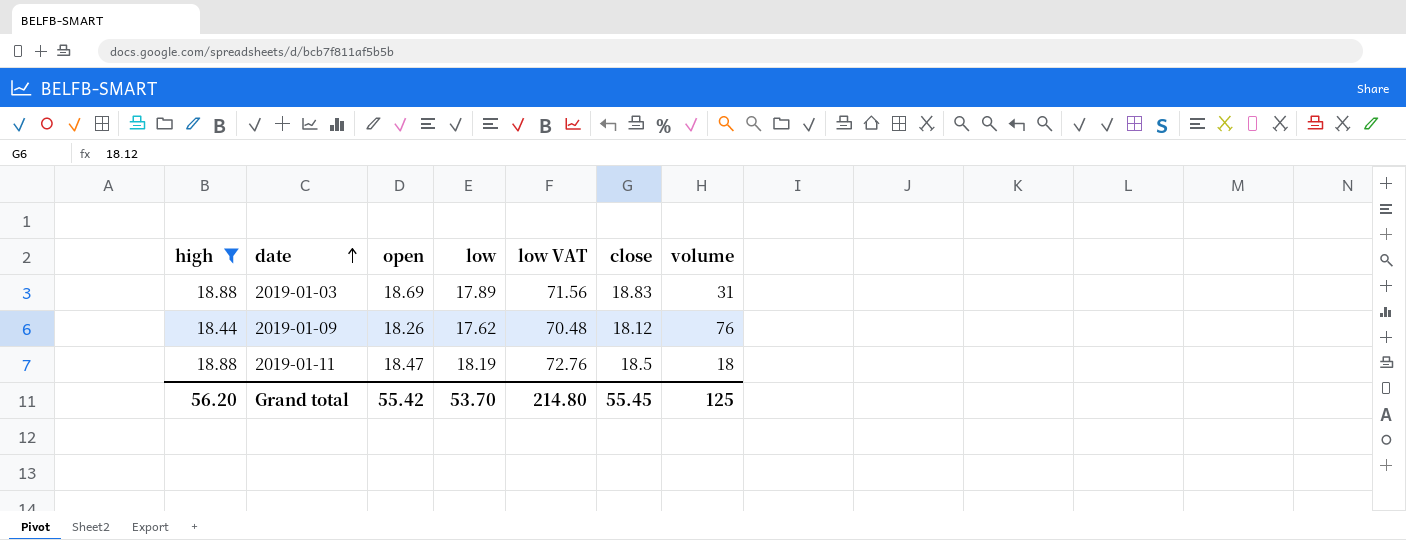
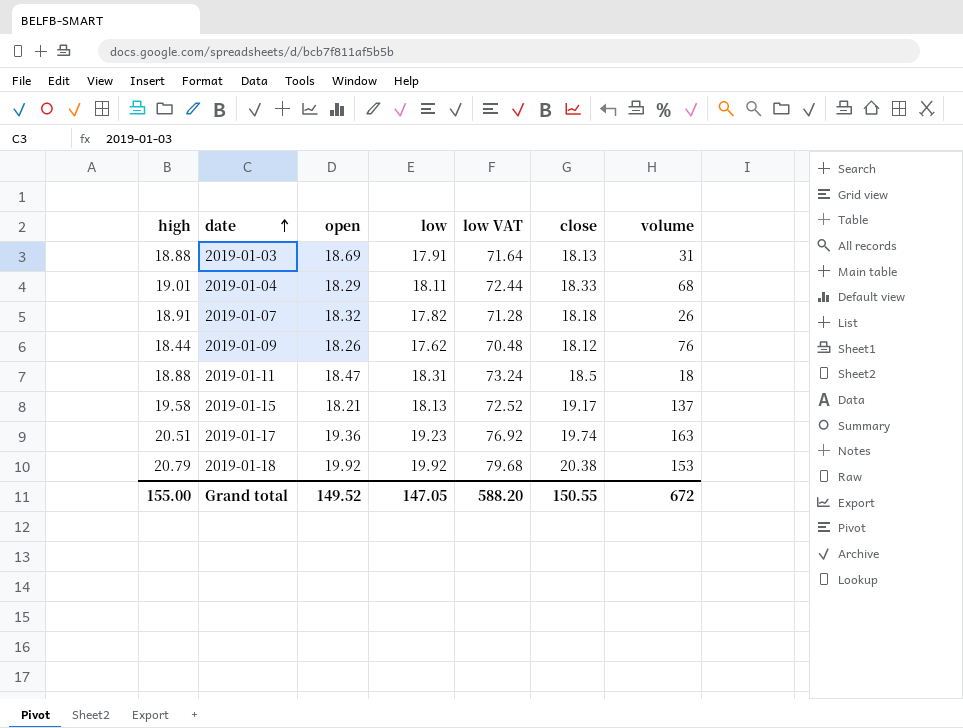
filter: high <= 18.88 -> none
2019-01-03 | low: 17.89 -> 17.91
2019-01-03 | low VAT: 71.56 -> 71.64
2019-01-03 | close: 18.83 -> 18.13
2019-01-11 | low: 18.19 -> 18.31
2019-01-11 | low VAT: 72.76 -> 73.24
Grand total | high: 56.20 -> 155.00
Grand total | open: 55.42 -> 149.52
Grand total | low: 53.70 -> 147.05
Grand total | low VAT: 214.80 -> 588.20
Grand total | close: 55.45 -> 150.55
Grand total | volume: 125 -> 672

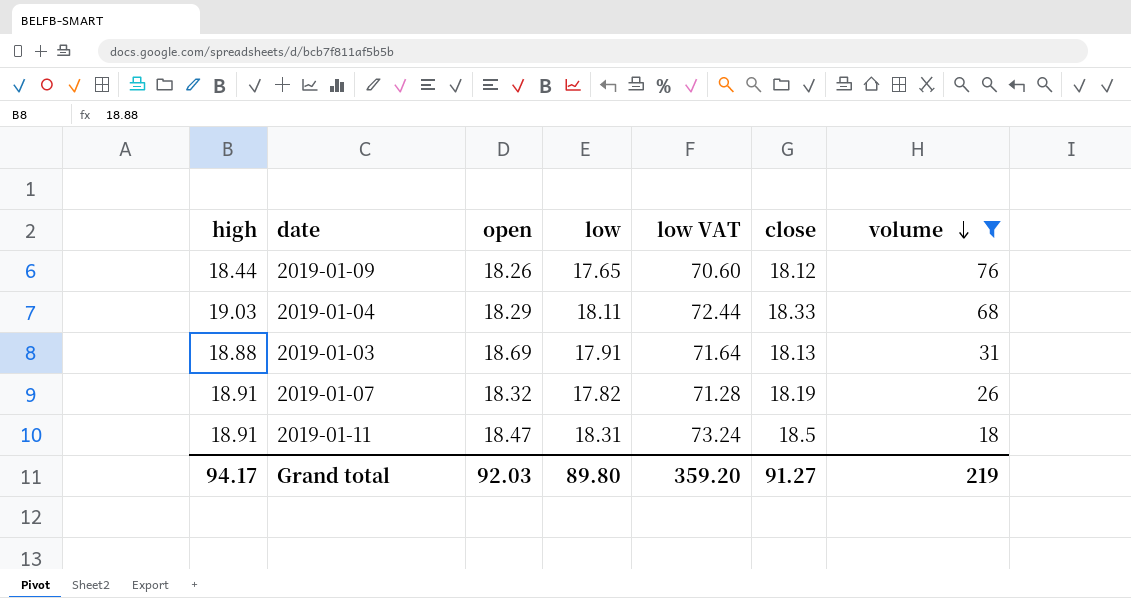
filter: none -> volume <= 76
row order: date ascending -> volume descending
2019-01-09 | low: 17.62 -> 17.65
2019-01-09 | low VAT: 70.48 -> 70.60
2019-01-04 | high: 19.01 -> 19.03
2019-01-07 | close: 18.18 -> 18.19
2019-01-11 | high: 18.88 -> 18.91
Grand total | high: 155.00 -> 94.17
Grand total | open: 149.52 -> 92.03
Grand total | low: 147.05 -> 89.80
Grand total | low VAT: 588.20 -> 359.20
Grand total | close: 150.55 -> 91.27
Grand total | volume: 672 -> 219

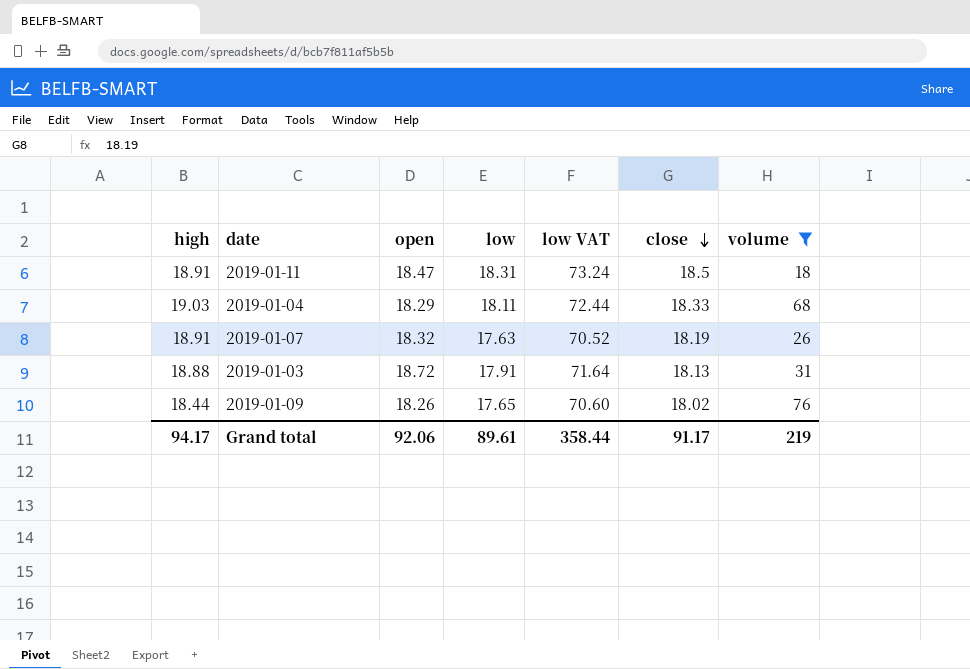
row order: volume descending -> close descending
2019-01-07 | low: 17.82 -> 17.63
2019-01-07 | low VAT: 71.28 -> 70.52
2019-01-03 | open: 18.69 -> 18.72
2019-01-09 | close: 18.12 -> 18.02
Grand total | open: 92.03 -> 92.06
Grand total | low: 89.80 -> 89.61
Grand total | low VAT: 359.20 -> 358.44
Grand total | close: 91.27 -> 91.17

